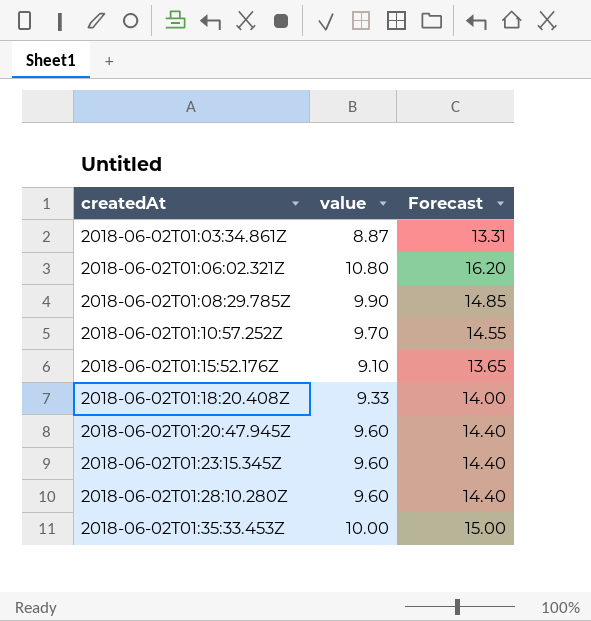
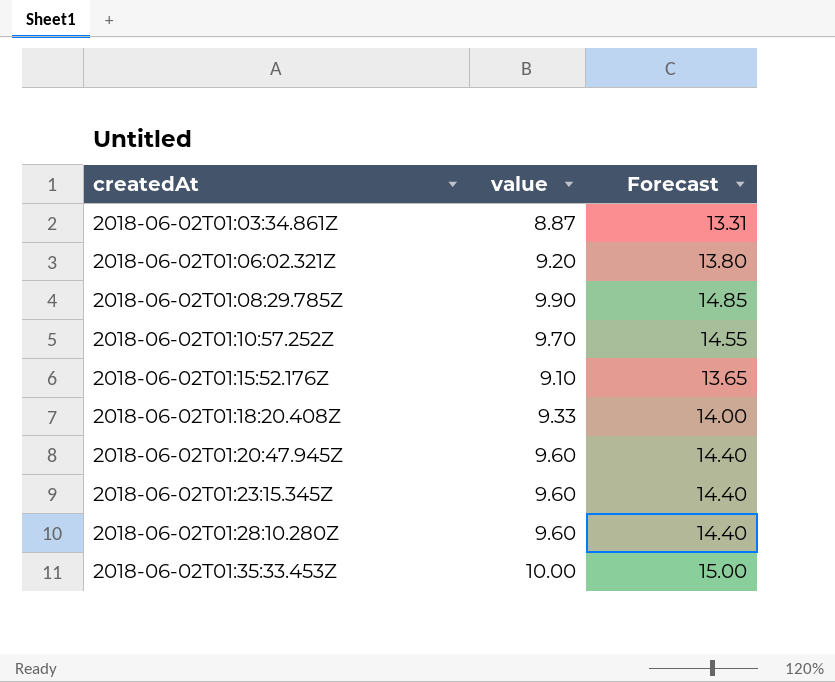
2018-06-02T01:06:02.321Z | value: 10.80 -> 9.20
2018-06-02T01:06:02.321Z | Forecast: 16.20 -> 13.80

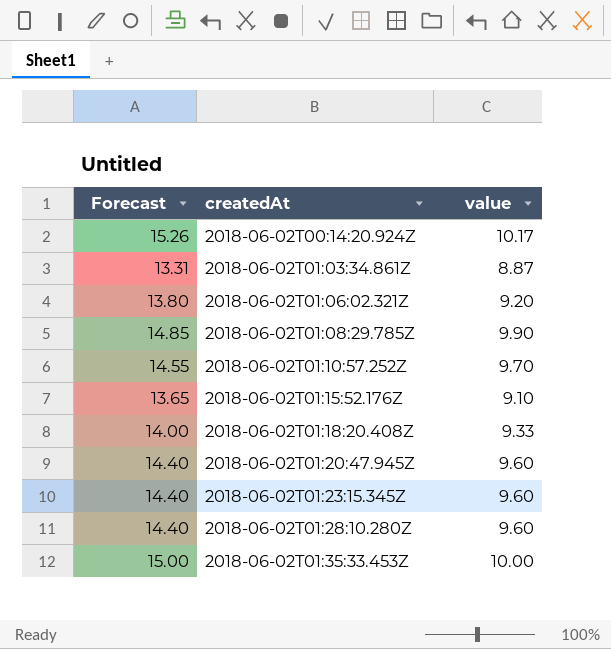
column Forecast | position: 3 -> 1
row 2018-06-02T00:14:20.924Z: none -> 15.26 | 10.17

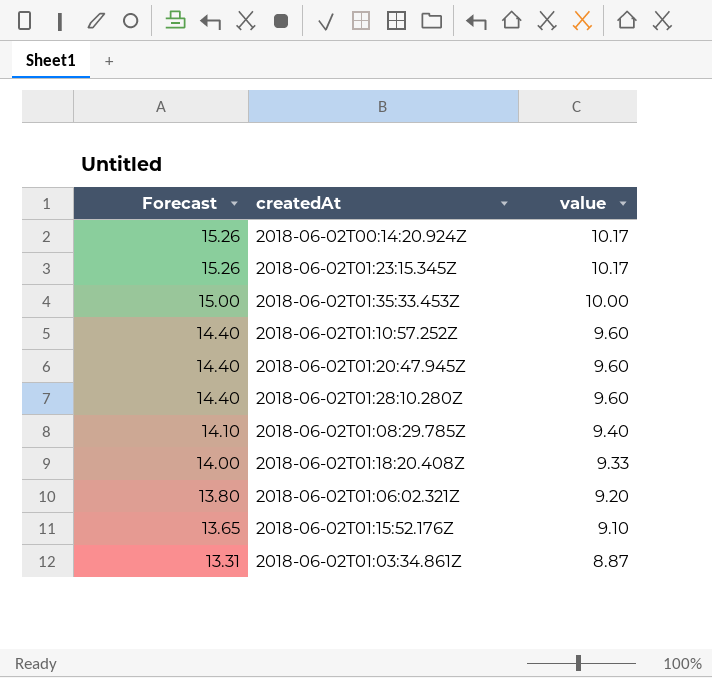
row order: createdAt ascending -> Forecast descending
2018-06-02T01:23:15.345Z | Forecast: 14.40 -> 15.26
2018-06-02T01:23:15.345Z | value: 9.60 -> 10.17
2018-06-02T01:10:57.252Z | Forecast: 14.55 -> 14.40
2018-06-02T01:10:57.252Z | value: 9.70 -> 9.60
2018-06-02T01:08:29.785Z | Forecast: 14.85 -> 14.10
2018-06-02T01:08:29.785Z | value: 9.90 -> 9.40

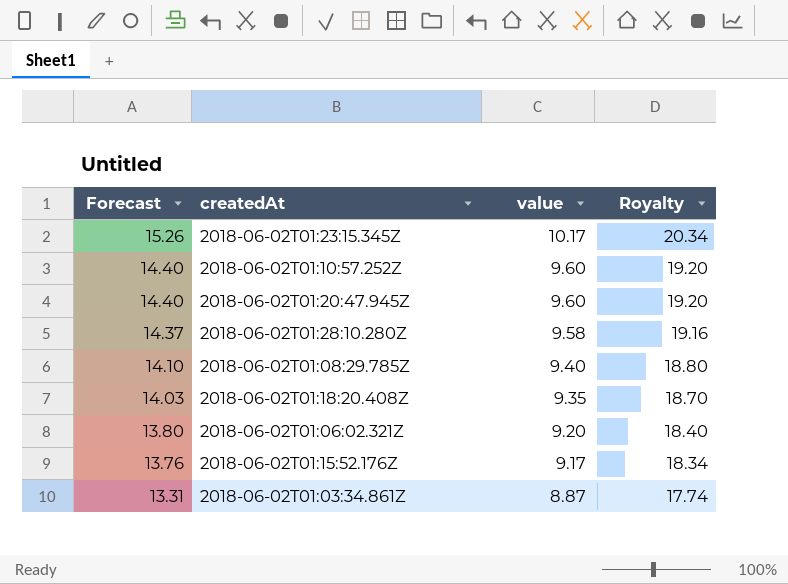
column Royalty | formula: none -> [value] * 2
row 2018-06-02T00:14:20.924Z: 15.26 | 10.17 -> none
row 2018-06-02T01:35:33.453Z: 15.00 | 10.00 -> none
2018-06-02T01:28:10.280Z | Forecast: 14.40 -> 14.37
2018-06-02T01:28:10.280Z | value: 9.60 -> 9.58
2018-06-02T01:18:20.408Z | Forecast: 14.00 -> 14.03
2018-06-02T01:18:20.408Z | value: 9.33 -> 9.35
2018-06-02T01:15:52.176Z | Forecast: 13.65 -> 13.76
2018-06-02T01:15:52.176Z | value: 9.10 -> 9.17

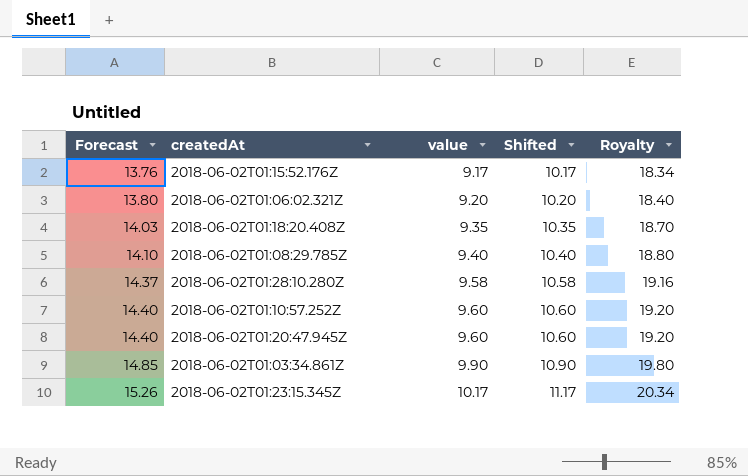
row order: Forecast descending -> Forecast ascending
column Shifted | formula: none -> [value] + 1
2018-06-02T01:03:34.861Z | Forecast: 13.31 -> 14.85
2018-06-02T01:03:34.861Z | value: 8.87 -> 9.90
2018-06-02T01:03:34.861Z | Royalty: 17.74 -> 19.80

